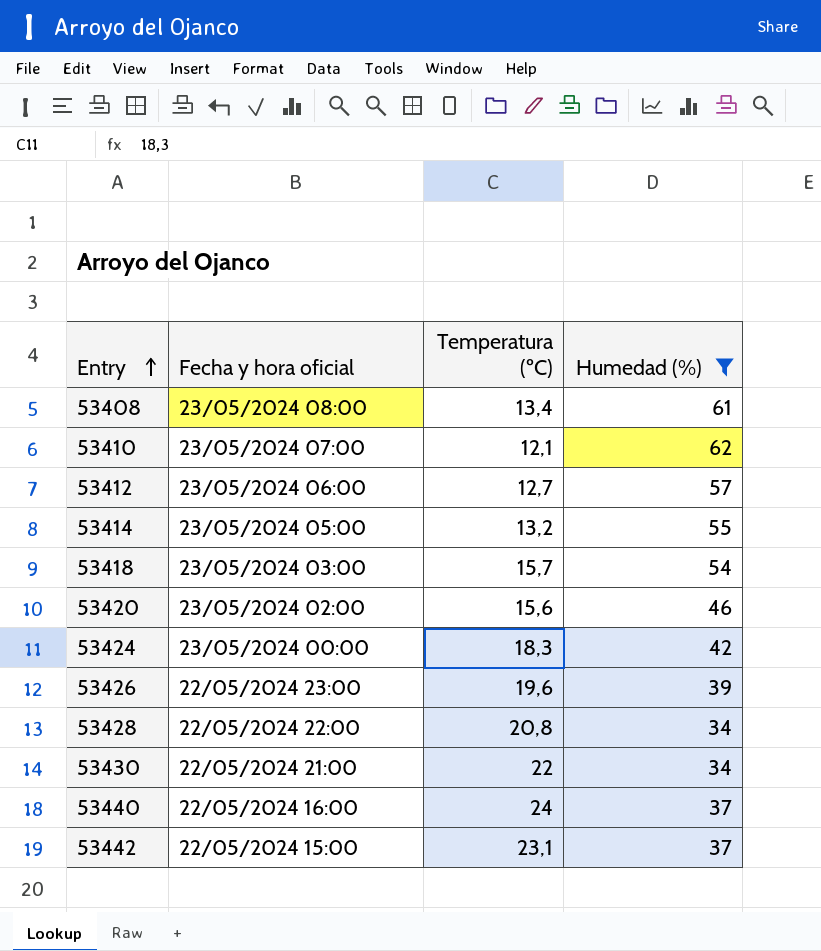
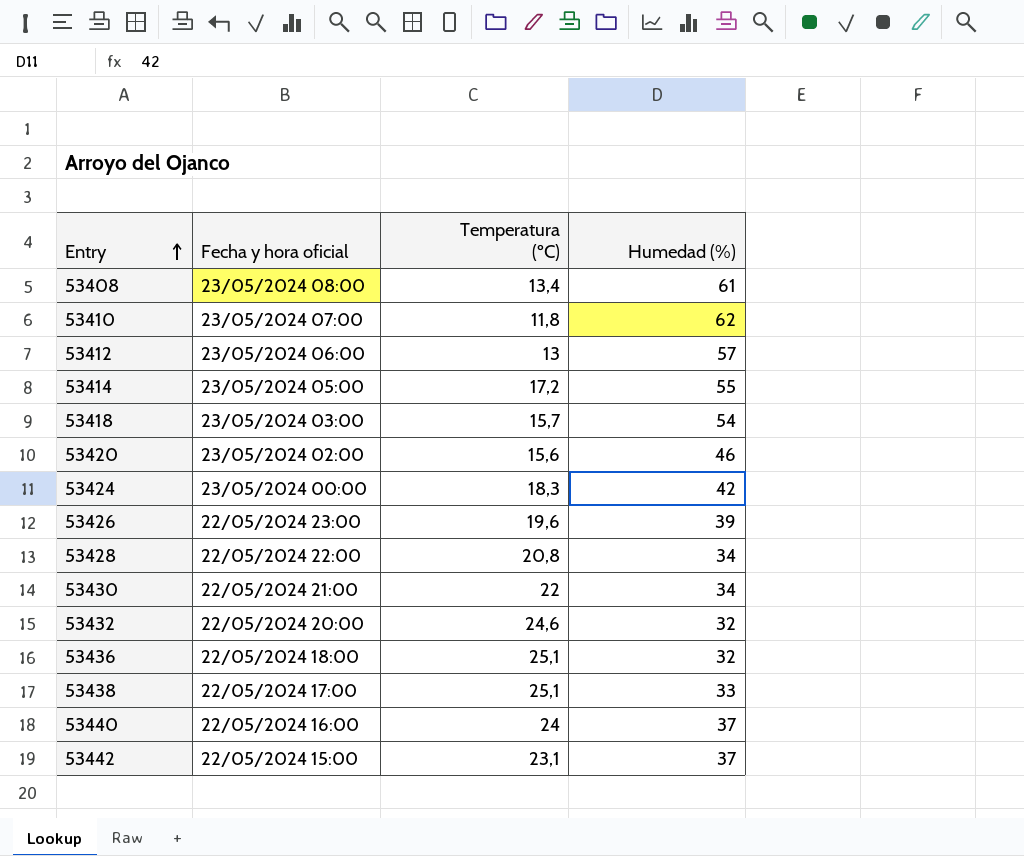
filter: Humedad (%) >= 34 -> none
53410 | Temperatura (ºC): 12,1 -> 11,8
53412 | Temperatura (ºC): 12,7 -> 13
53414 | Temperatura (ºC): 13,2 -> 17,2

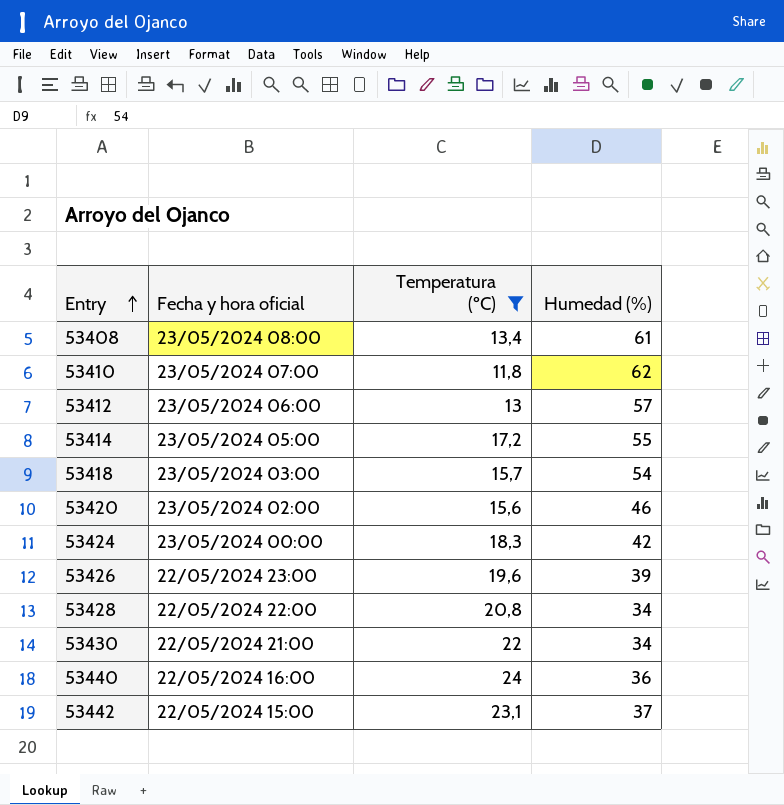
filter: none -> Temperatura (ºC) <= 24
53440 | Humedad (%): 37 -> 36

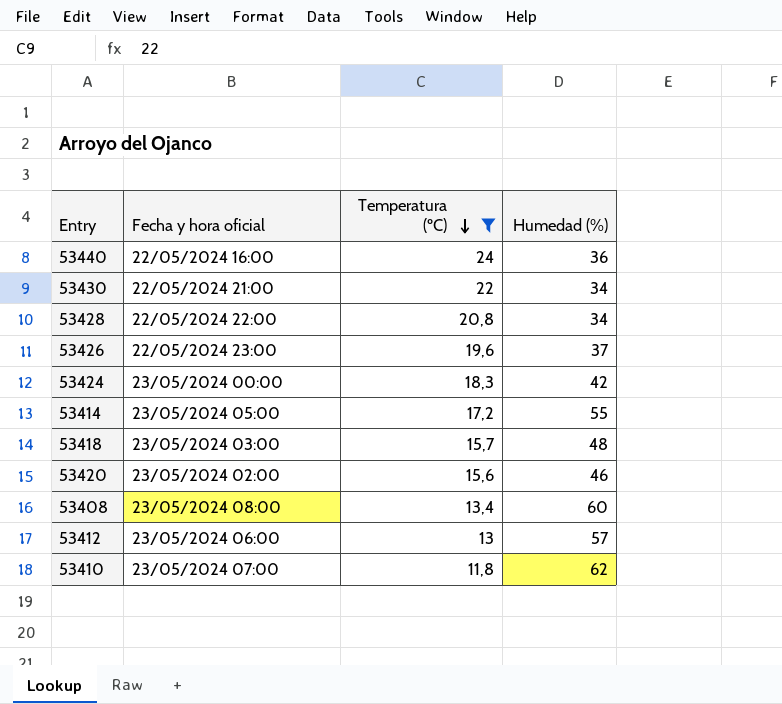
row order: Entry ascending -> Temperatura (ºC) descending
row 53442: 22/05/2024 15:00 | 23,1 | 37 -> none
53426 | Humedad (%): 39 -> 37
53418 | Humedad (%): 54 -> 48
53408 | Humedad (%): 61 -> 60

